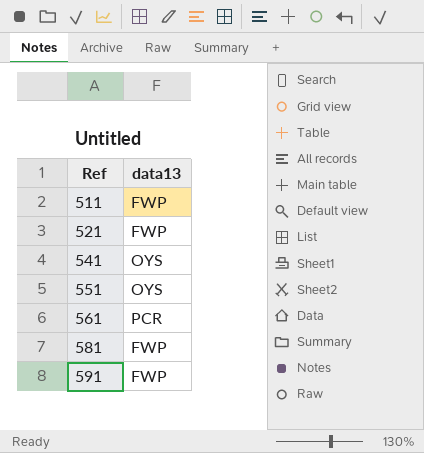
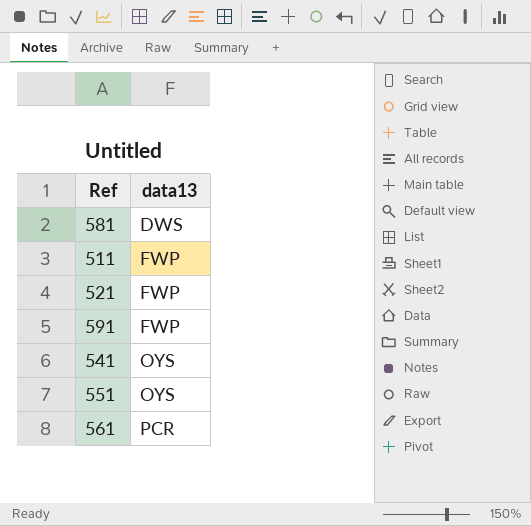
row order: Ref ascending -> data13 ascending
581 | data13: FWP -> DWS

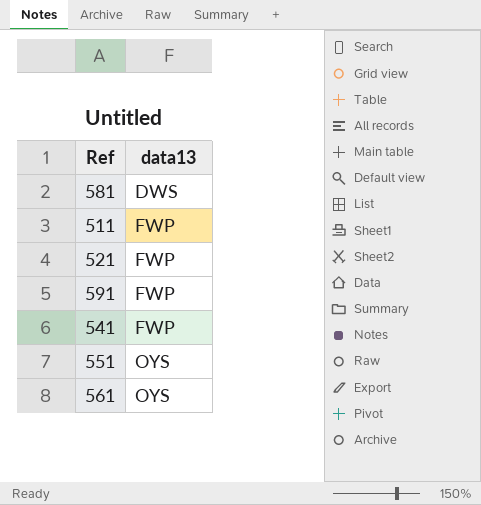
541 | data13: OYS -> FWP
561 | data13: PCR -> OYS

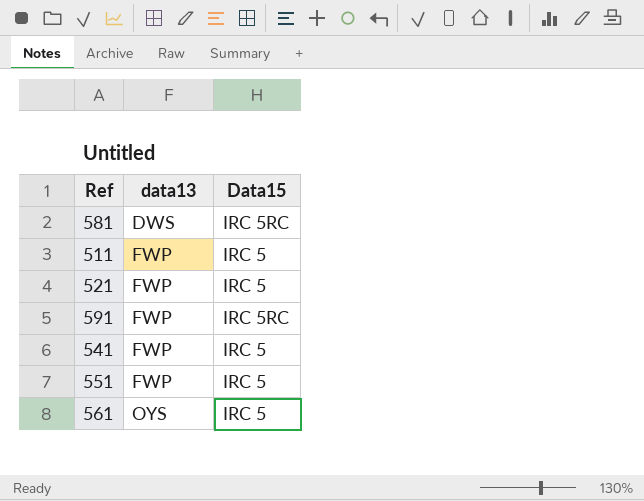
column Data15 | position: none -> 3
551 | data13: OYS -> FWP

